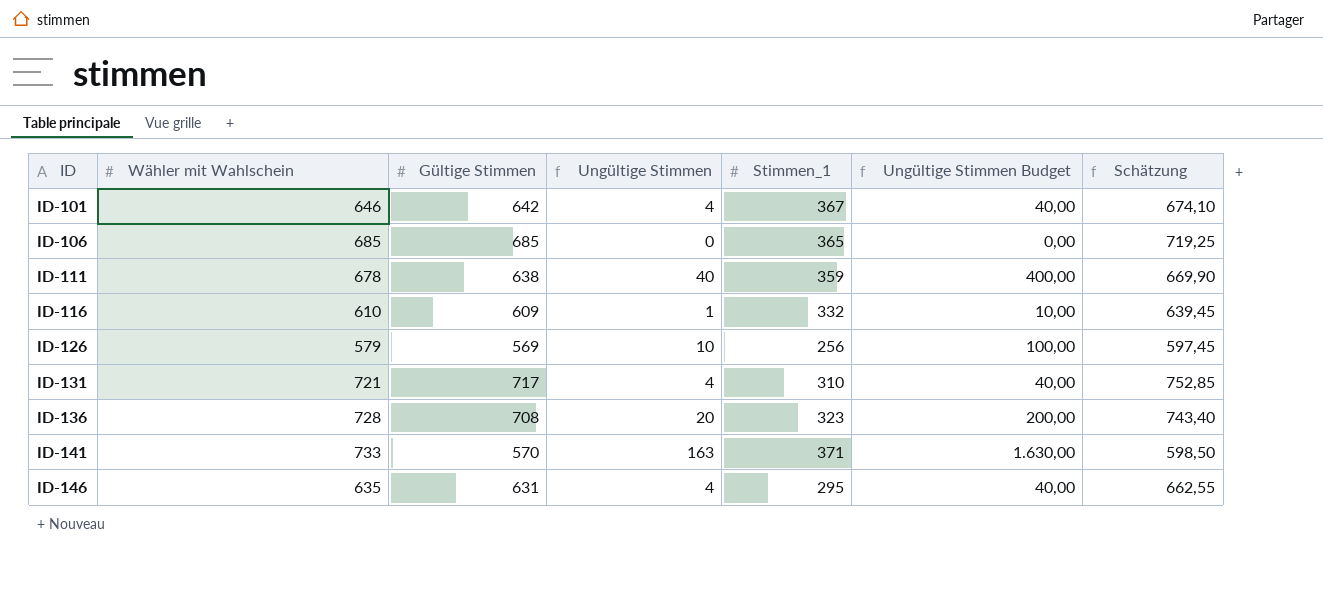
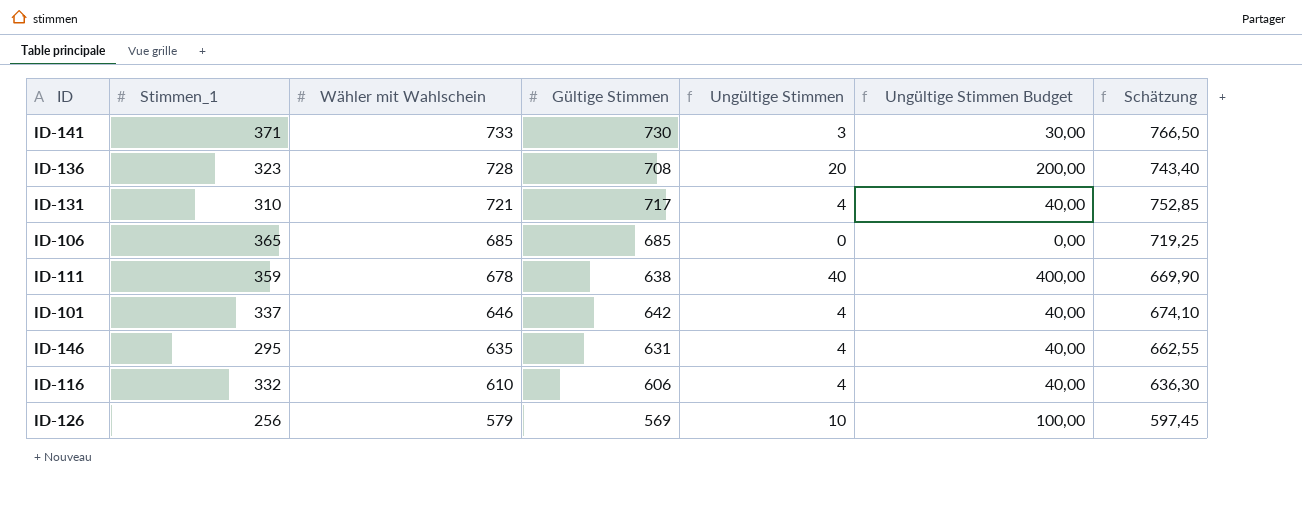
row order: ID ascending -> Wähler mit Wahlschein descending
column Stimmen_1 | position: 5 -> 2
ID-141 | Gültige Stimmen: 570 -> 730
ID-141 | Ungültige Stimmen: 163 -> 3
ID-141 | Ungültige Stimmen Budget: 1.630,00 -> 30,00
ID-141 | Schätzung: 598,50 -> 766,50
ID-101 | Stimmen_1: 367 -> 337
ID-116 | Gültige Stimmen: 609 -> 606
ID-116 | Ungültige Stimmen: 1 -> 4
ID-116 | Ungültige Stimmen Budget: 10,00 -> 40,00
ID-116 | Schätzung: 639,45 -> 636,30

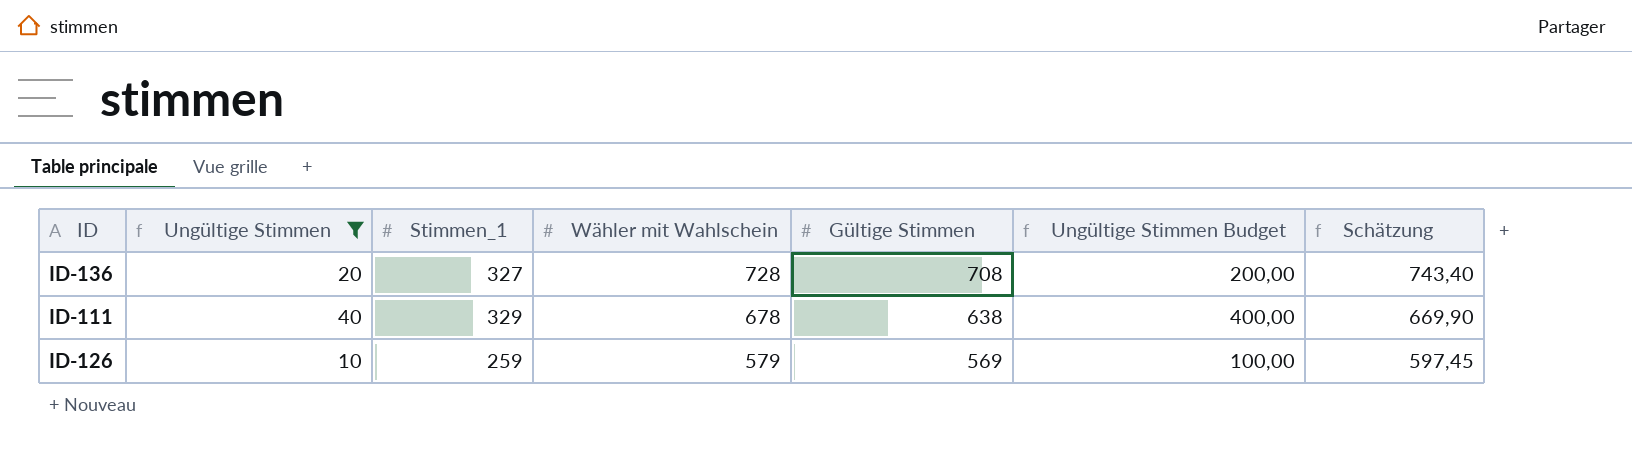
filter: none -> Ungültige Stimmen >= 10
column Ungültige Stimmen | position: 5 -> 2
ID-136 | Stimmen_1: 323 -> 327
ID-111 | Stimmen_1: 359 -> 329
ID-126 | Stimmen_1: 256 -> 259

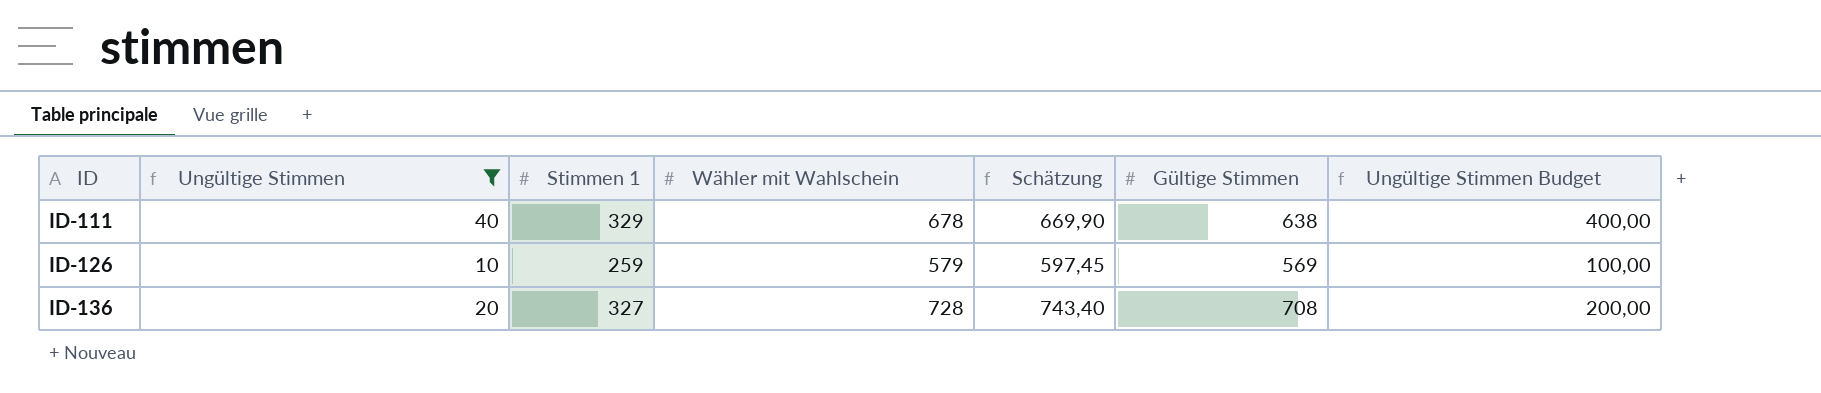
row order: Wähler mit Wahlschein descending -> ID ascending
column name: Stimmen_1 -> Stimmen 1
column Schätzung | position: 7 -> 5

